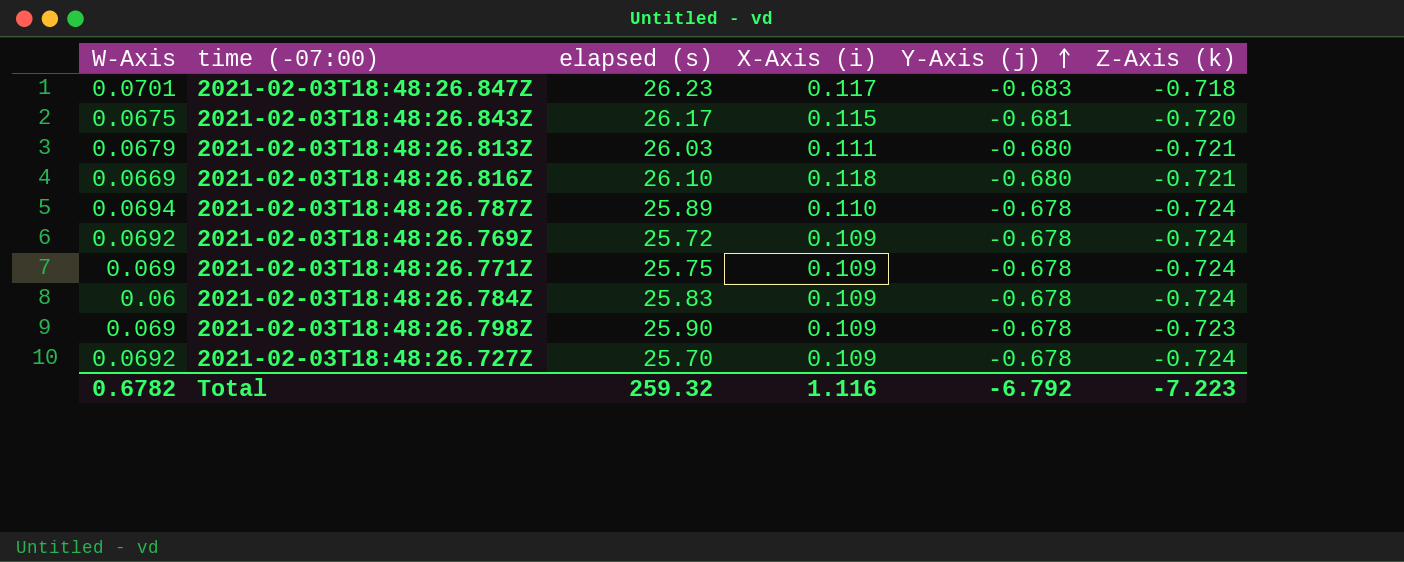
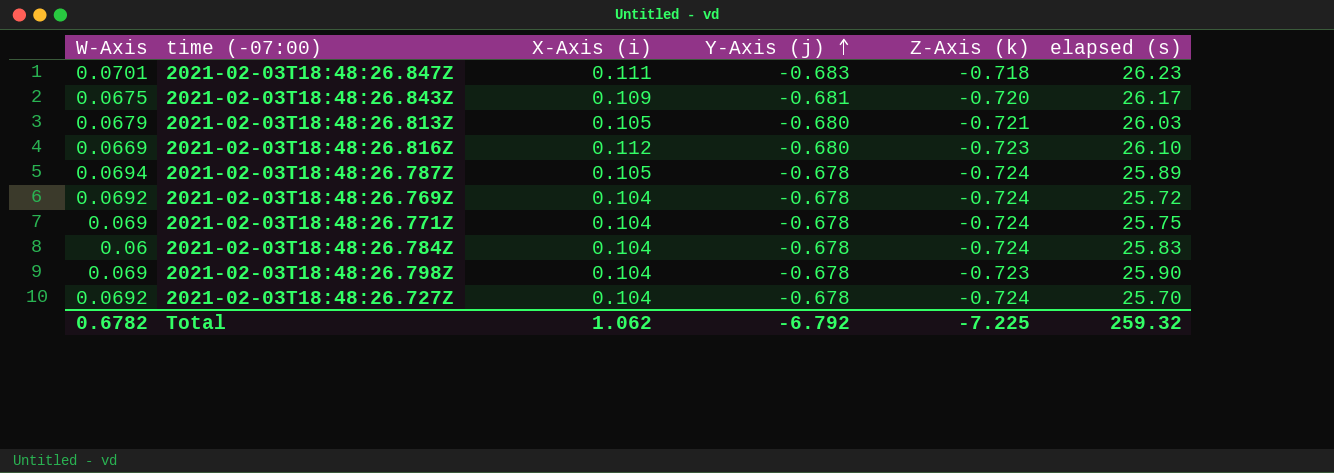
column elapsed (s) | position: 3 -> 6
2021-02-03T18:48:26.847Z | X-Axis (i): 0.117 -> 0.111
2021-02-03T18:48:26.843Z | X-Axis (i): 0.115 -> 0.109
2021-02-03T18:48:26.813Z | X-Axis (i): 0.111 -> 0.105
2021-02-03T18:48:26.816Z | X-Axis (i): 0.118 -> 0.112
2021-02-03T18:48:26.816Z | Z-Axis (k): -0.721 -> -0.723
2021-02-03T18:48:26.787Z | X-Axis (i): 0.110 -> 0.105
2021-02-03T18:48:26.769Z | X-Axis (i): 0.109 -> 0.104
2021-02-03T18:48:26.771Z | X-Axis (i): 0.109 -> 0.104
2021-02-03T18:48:26.784Z | X-Axis (i): 0.109 -> 0.104
2021-02-03T18:48:26.798Z | X-Axis (i): 0.109 -> 0.104
2021-02-03T18:48:26.727Z | X-Axis (i): 0.109 -> 0.104
Total | X-Axis (i): 1.116 -> 1.062
Total | Z-Axis (k): -7.223 -> -7.225

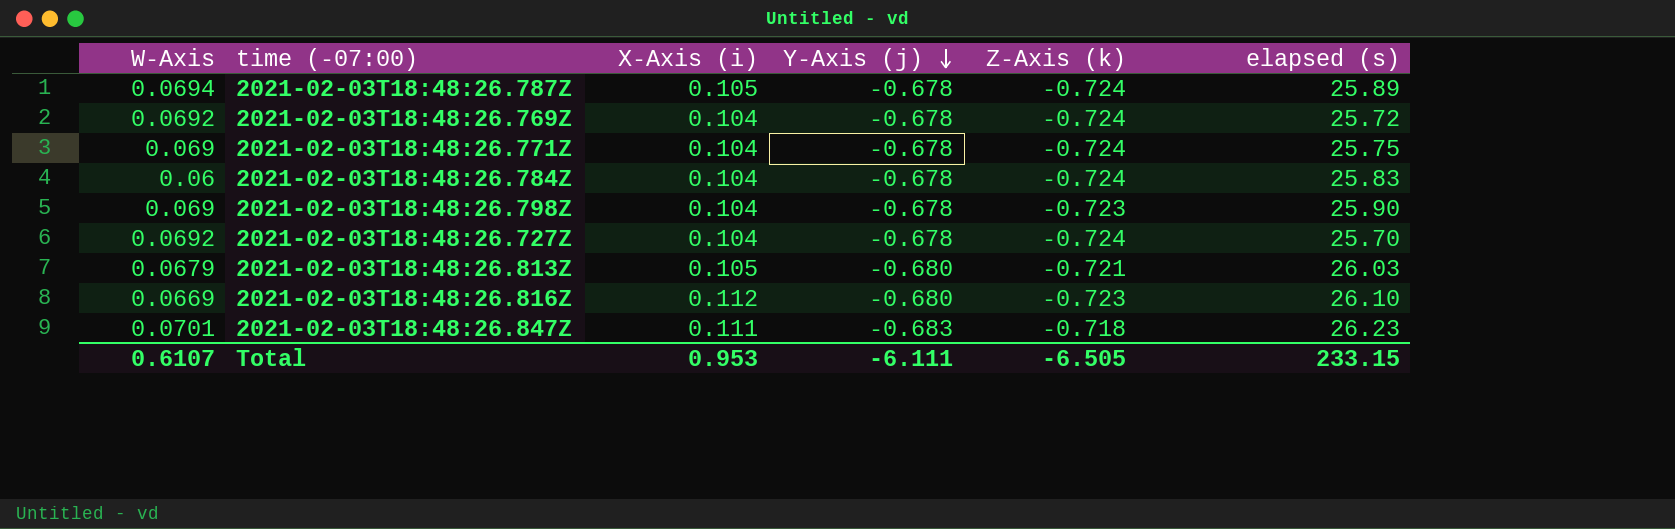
row order: Y-Axis (j) ascending -> Y-Axis (j) descending
row 2021-02-03T18:48:26.843Z: 0.0675 | 0.109 | -0.681 | -0.720 | 26.17 -> none
Total | W-Axis: 0.6782 -> 0.6107
Total | X-Axis (i): 1.062 -> 0.953
Total | Y-Axis (j): -6.792 -> -6.111
Total | Z-Axis (k): -7.225 -> -6.505
Total | elapsed (s): 259.32 -> 233.15

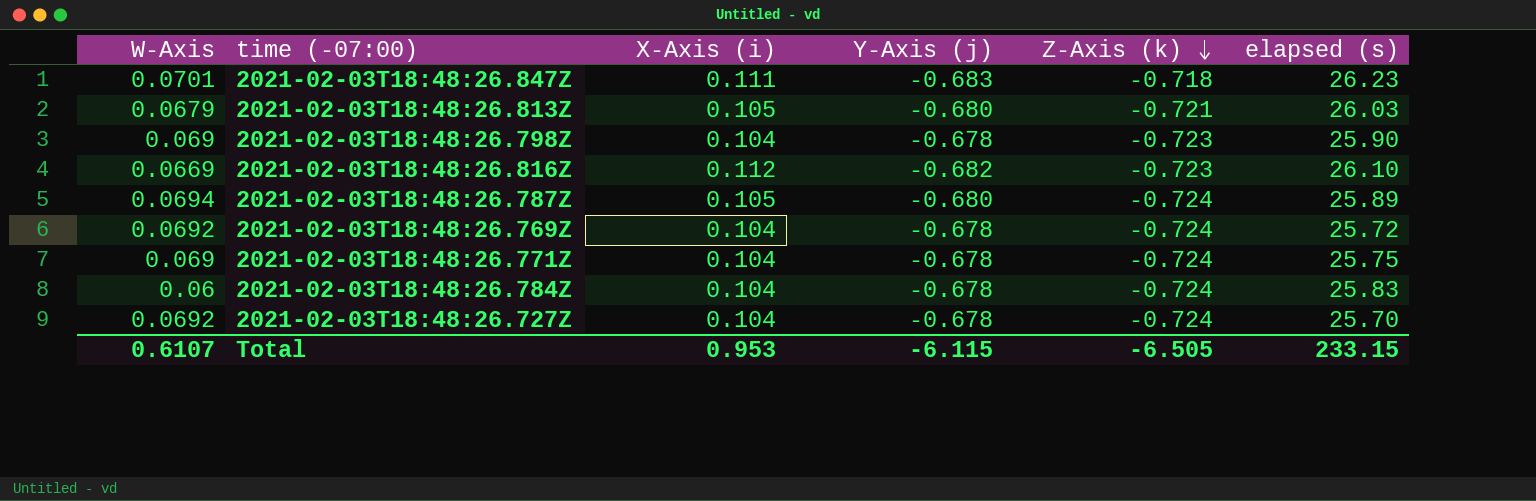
row order: Y-Axis (j) descending -> Z-Axis (k) descending
2021-02-03T18:48:26.816Z | Y-Axis (j): -0.680 -> -0.682
2021-02-03T18:48:26.787Z | Y-Axis (j): -0.678 -> -0.680
Total | Y-Axis (j): -6.111 -> -6.115

